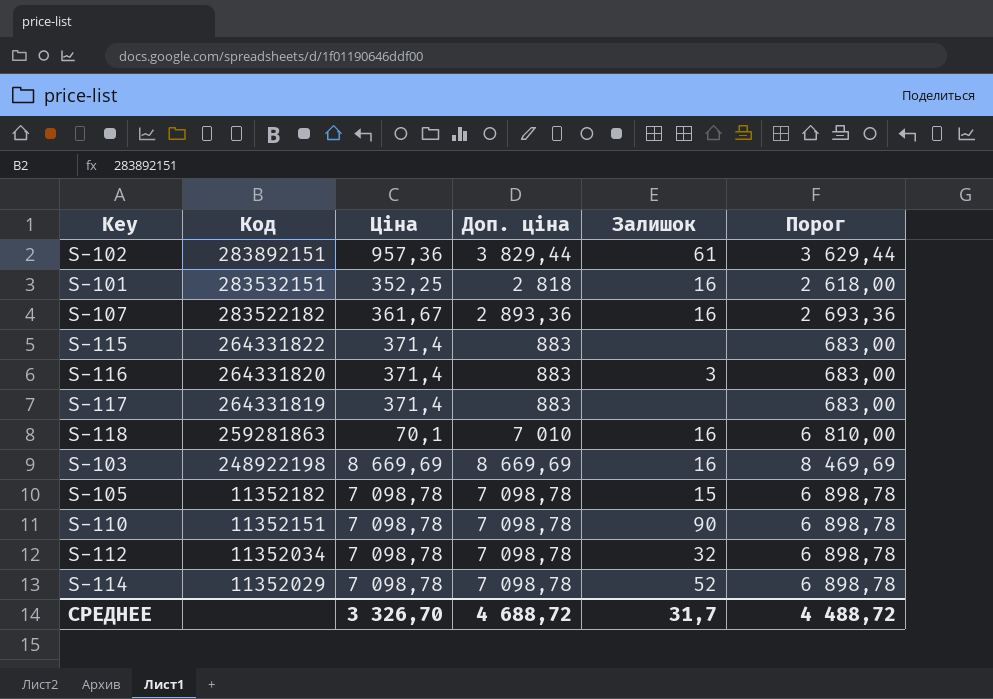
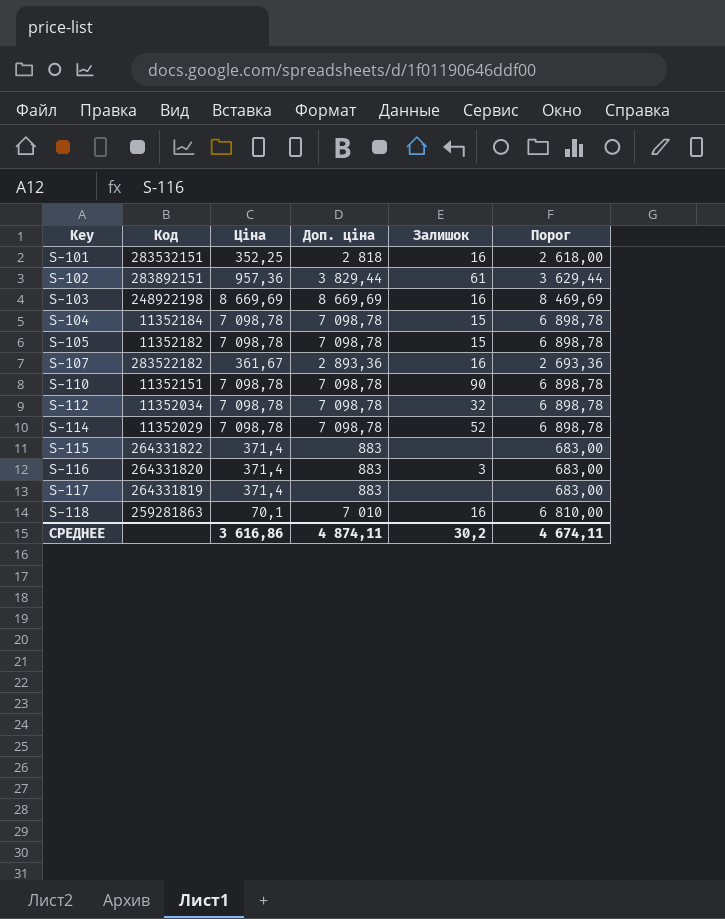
row order: Код descending -> Key ascending
row S-104: none -> 11352184 | 7 098,78 | 7 098,78 | 15 | 6 898,78
СРЕДНЕЕ | Ціна: 3 326,70 -> 3 616,86
СРЕДНЕЕ | Доп. ціна: 4 688,72 -> 4 874,11
СРЕДНЕЕ | Залишок: 31,7 -> 30,2
СРЕДНЕЕ | Порог: 4 488,72 -> 4 674,11

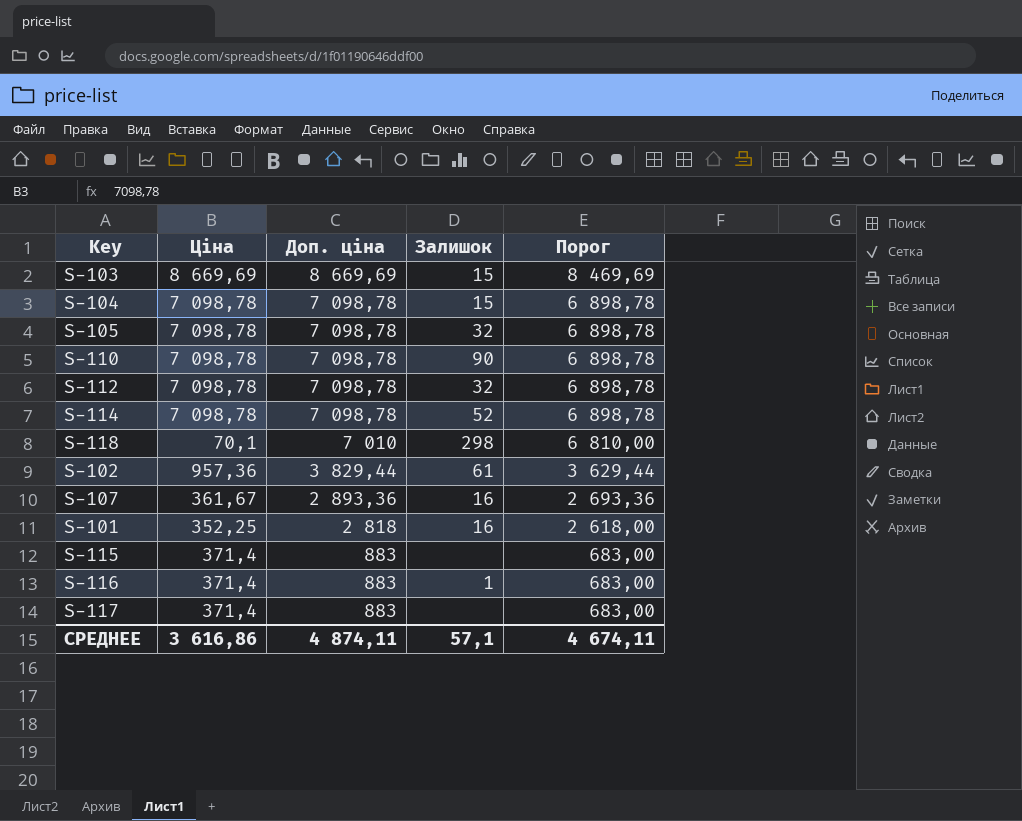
row order: Key ascending -> Доп. ціна descending
column Код | position: 2 -> none
S-103 | Залишок: 16 -> 15
S-105 | Залишок: 15 -> 32
S-118 | Залишок: 16 -> 298
S-116 | Залишок: 3 -> 1
СРЕДНЕЕ | Залишок: 30,2 -> 57,1

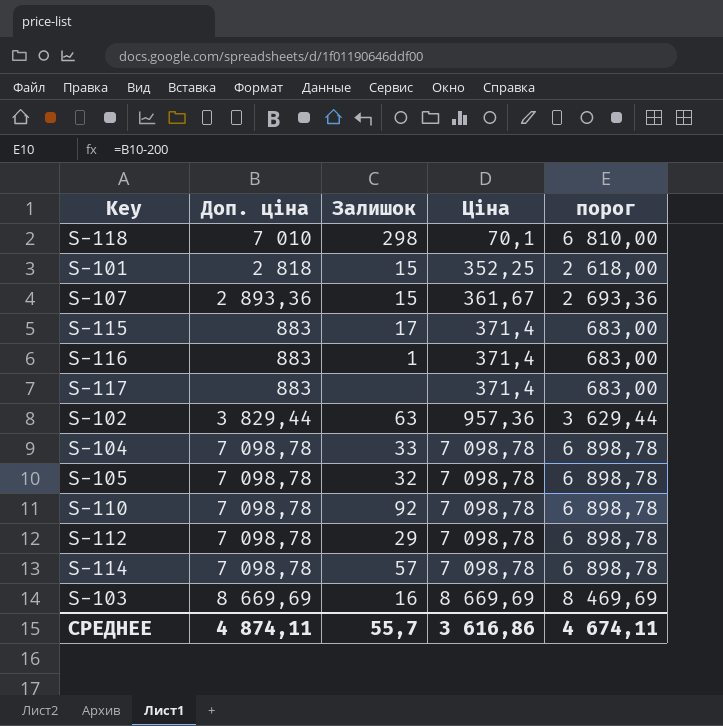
row order: Доп. ціна descending -> Ціна ascending
column Ціна | position: 2 -> 4
column name: Порог -> порог
S-101 | Залишок: 16 -> 15
S-107 | Залишок: 16 -> 15
S-115 | Залишок: none -> 17
S-102 | Залишок: 61 -> 63
S-104 | Залишок: 15 -> 33
S-110 | Залишок: 90 -> 92
S-112 | Залишок: 32 -> 29
S-114 | Залишок: 52 -> 57
S-103 | Залишок: 15 -> 16
СРЕДНЕЕ | Залишок: 57,1 -> 55,7

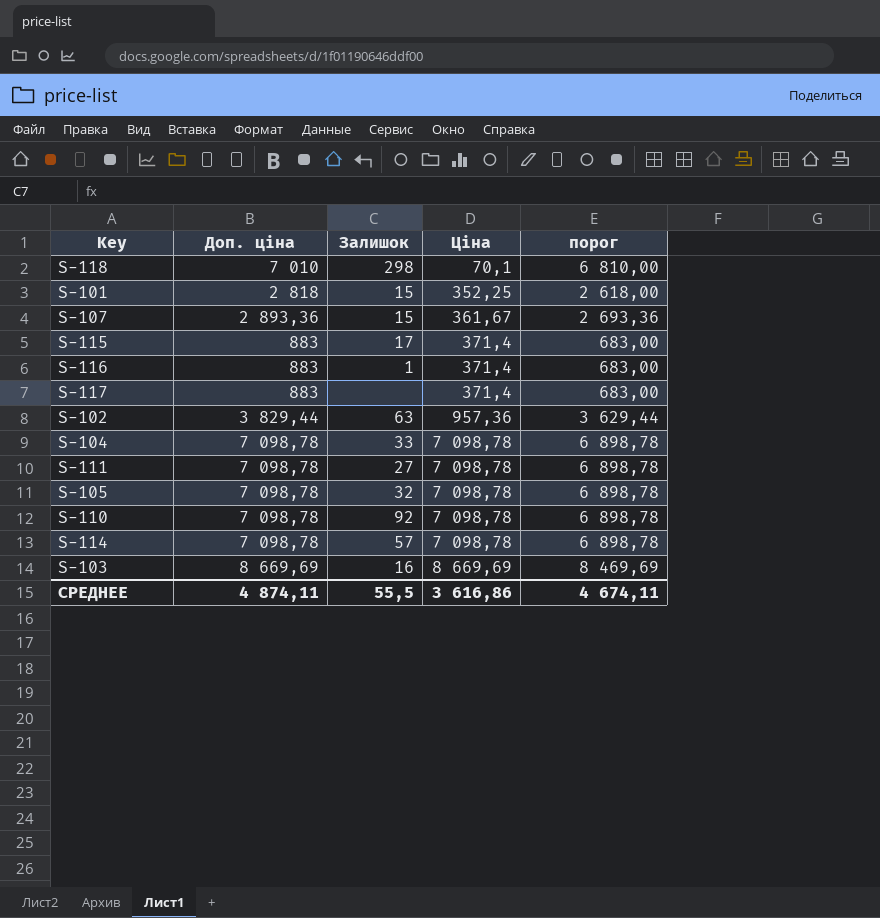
row S-112: 7 098,78 | 29 | 7 098,78 | 6 898,78 -> none
row S-111: none -> 7 098,78 | 27 | 7 098,78 | 6 898,78
СРЕДНЕЕ | Залишок: 55,7 -> 55,5

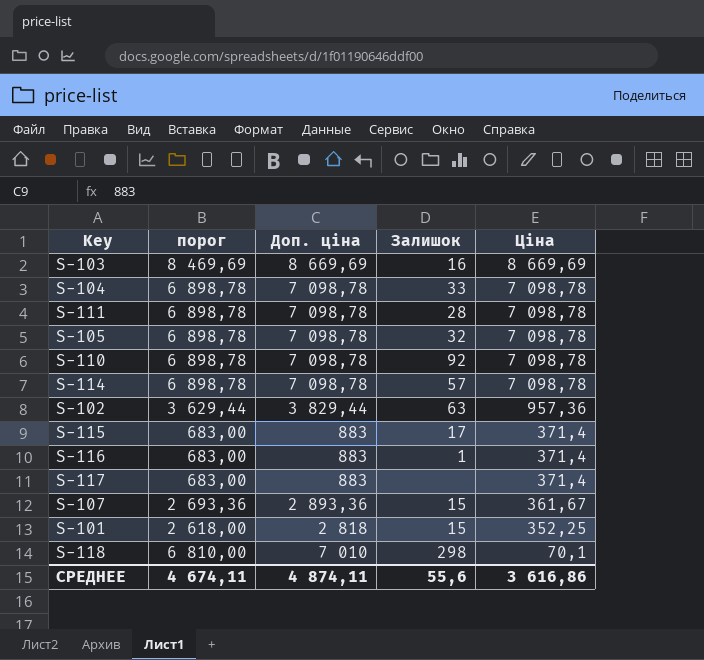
row order: Ціна ascending -> Ціна descending
column порог | position: 5 -> 2
S-111 | Залишок: 27 -> 28
СРЕДНЕЕ | Залишок: 55,5 -> 55,6

